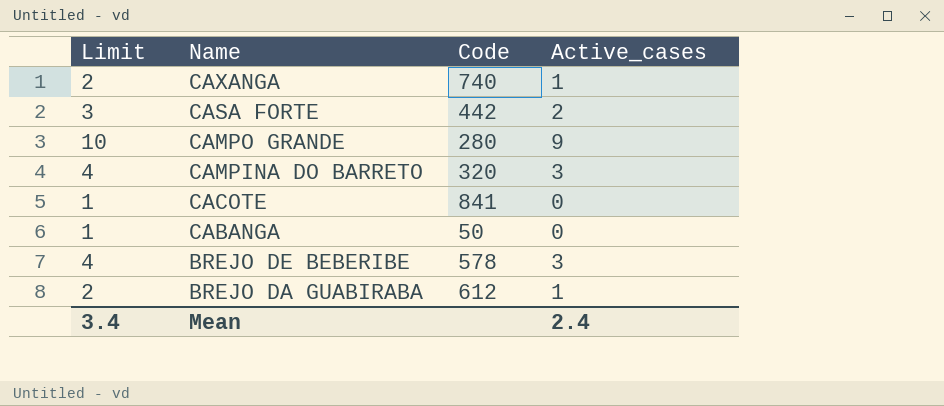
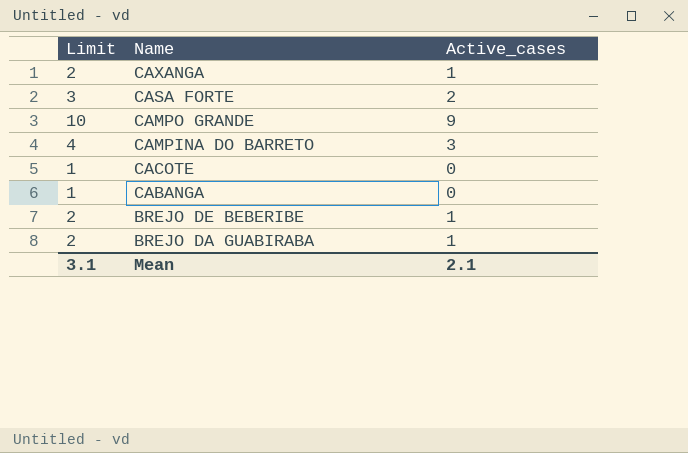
column Code | position: 3 -> none
BREJO DE BEBERIBE | Limit: 4 -> 2
BREJO DE BEBERIBE | Active_cases: 3 -> 1
Mean | Limit: 3.4 -> 3.1
Mean | Active_cases: 2.4 -> 2.1

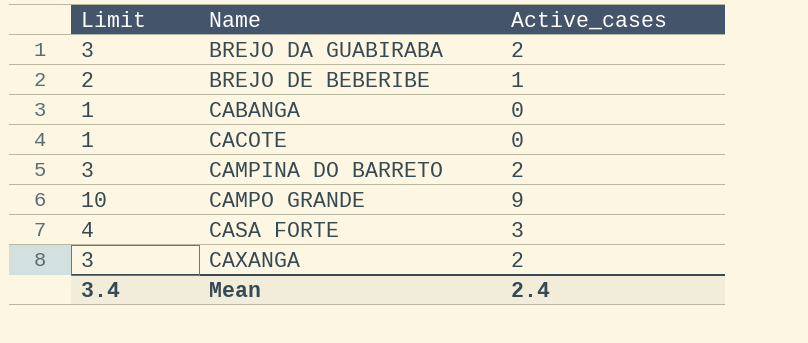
row order: Name descending -> Name ascending
BREJO DA GUABIRABA | Limit: 2 -> 3
BREJO DA GUABIRABA | Active_cases: 1 -> 2
CAMPINA DO BARRETO | Limit: 4 -> 3
CAMPINA DO BARRETO | Active_cases: 3 -> 2
CASA FORTE | Limit: 3 -> 4
CASA FORTE | Active_cases: 2 -> 3
CAXANGA | Limit: 2 -> 3
CAXANGA | Active_cases: 1 -> 2
Mean | Limit: 3.1 -> 3.4
Mean | Active_cases: 2.1 -> 2.4

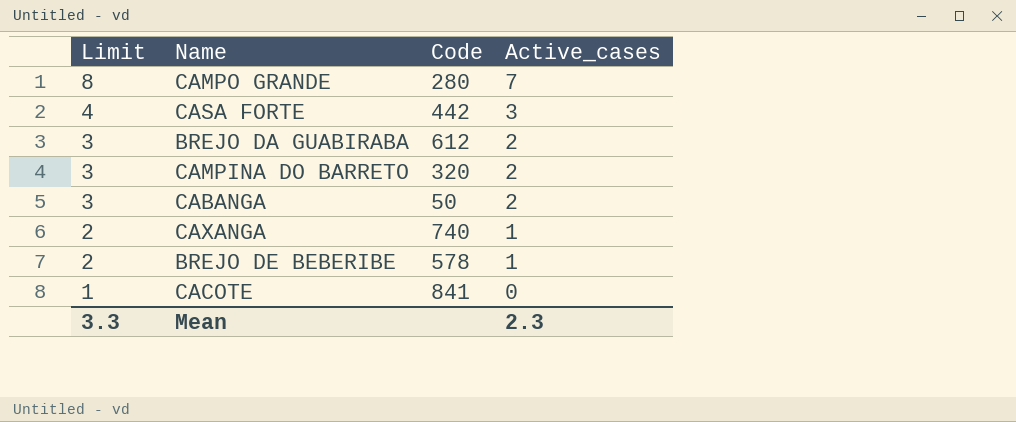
row order: Name ascending -> Limit descending
column Code | position: none -> 3
CAMPO GRANDE | Limit: 10 -> 8
CAMPO GRANDE | Active_cases: 9 -> 7
CABANGA | Limit: 1 -> 3
CABANGA | Active_cases: 0 -> 2
CAXANGA | Limit: 3 -> 2
CAXANGA | Active_cases: 2 -> 1
Mean | Limit: 3.4 -> 3.3
Mean | Active_cases: 2.4 -> 2.3

